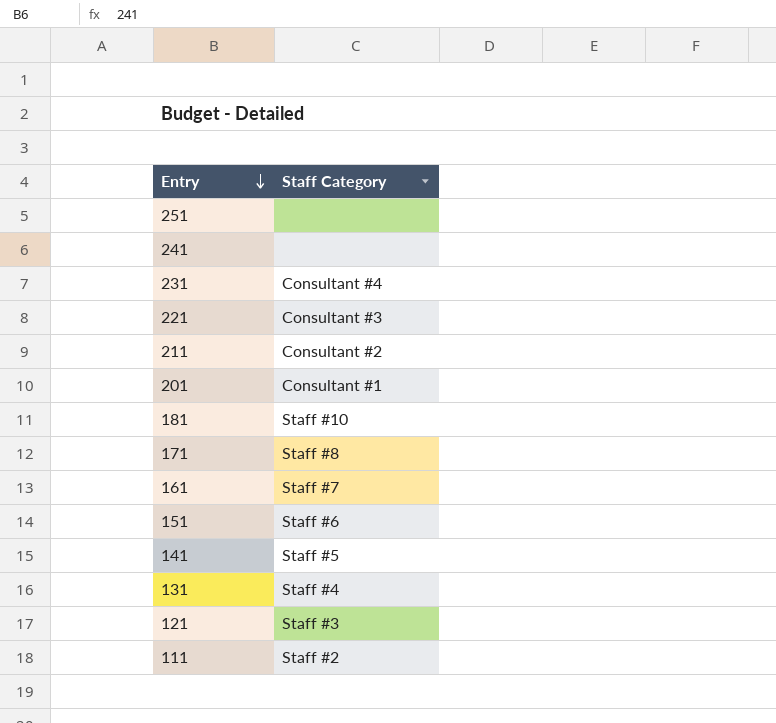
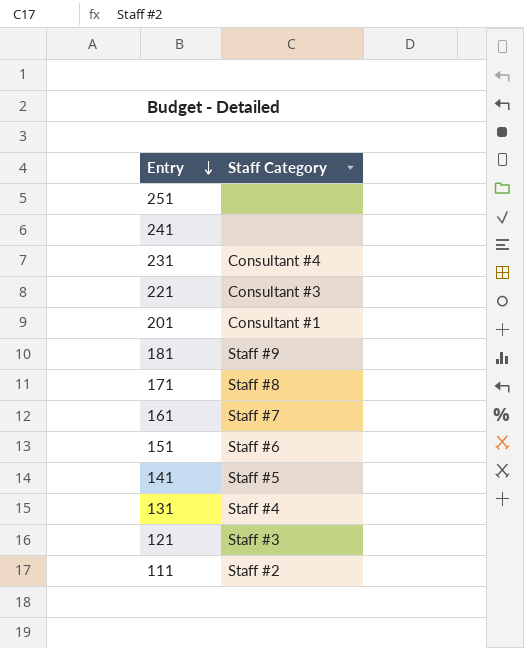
row 211: Consultant #2 -> none
181 | Staff Category: Staff #10 -> Staff #9

